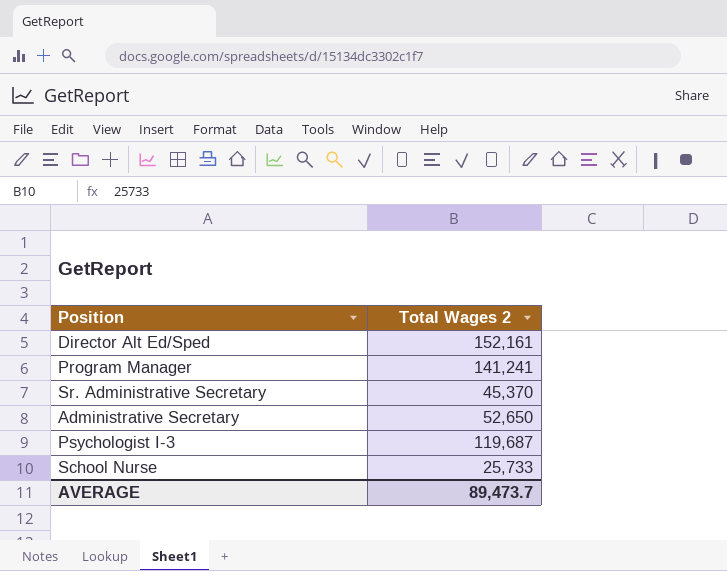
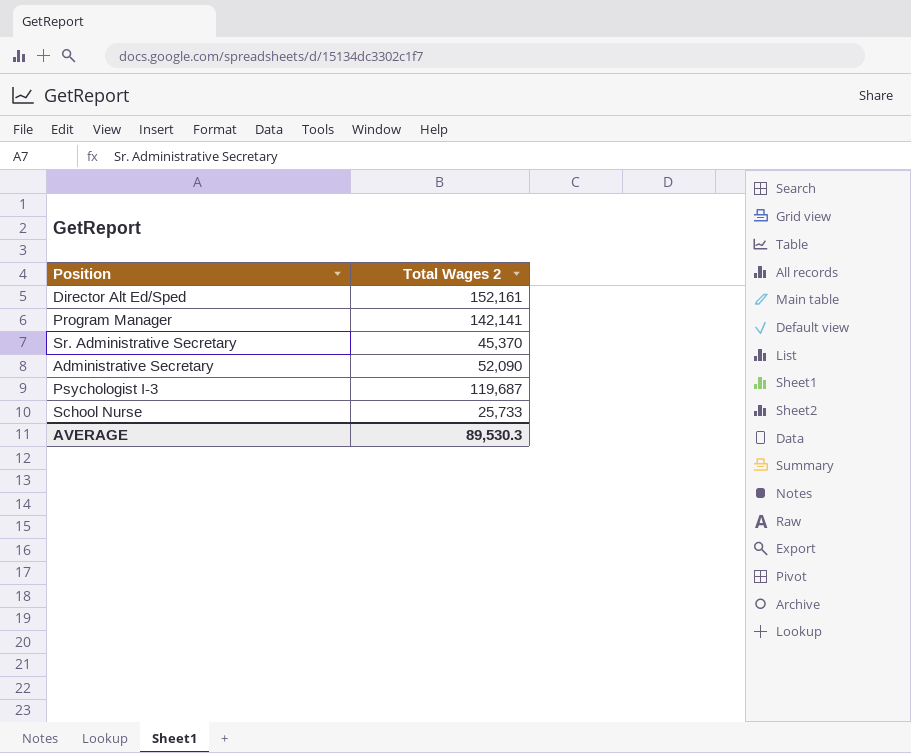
Program Manager | Total Wages 2: 141,241 -> 142,141
Administrative Secretary | Total Wages 2: 52,650 -> 52,090
AVERAGE | Total Wages 2: 89,473.7 -> 89,530.3

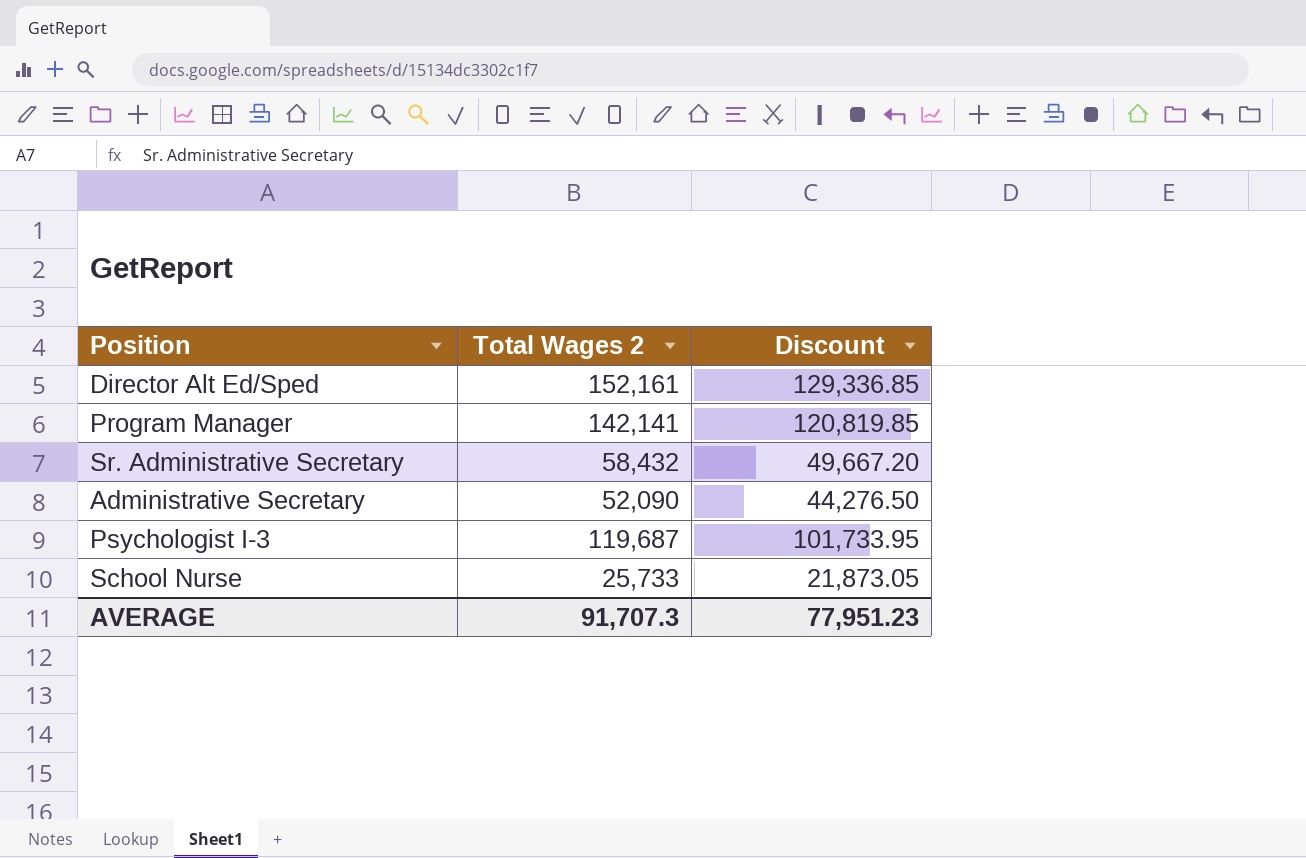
column Discount | formula: none -> [Total Wages 2] * 0.85
Sr. Administrative Secretary | Total Wages 2: 45,370 -> 58,432
AVERAGE | Total Wages 2: 89,530.3 -> 91,707.3

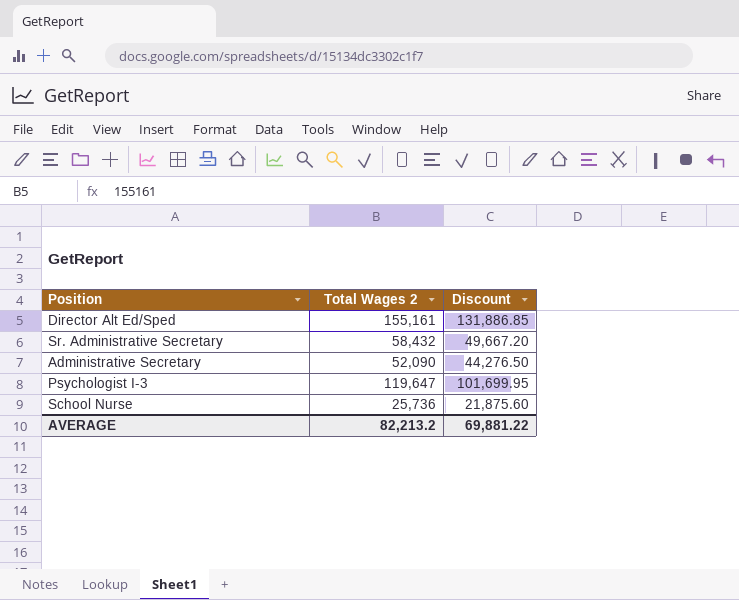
row Program Manager: 142,141 | 120,819.85 -> none
Director Alt Ed/Sped | Total Wages 2: 152,161 -> 155,161
Director Alt Ed/Sped | Discount: 129,336.85 -> 131,886.85
Psychologist I-3 | Total Wages 2: 119,687 -> 119,647
Psychologist I-3 | Discount: 101,733.95 -> 101,699.95
School Nurse | Total Wages 2: 25,733 -> 25,736
School Nurse | Discount: 21,873.05 -> 21,875.60
AVERAGE | Total Wages 2: 91,707.3 -> 82,213.2
AVERAGE | Discount: 77,951.23 -> 69,881.22

